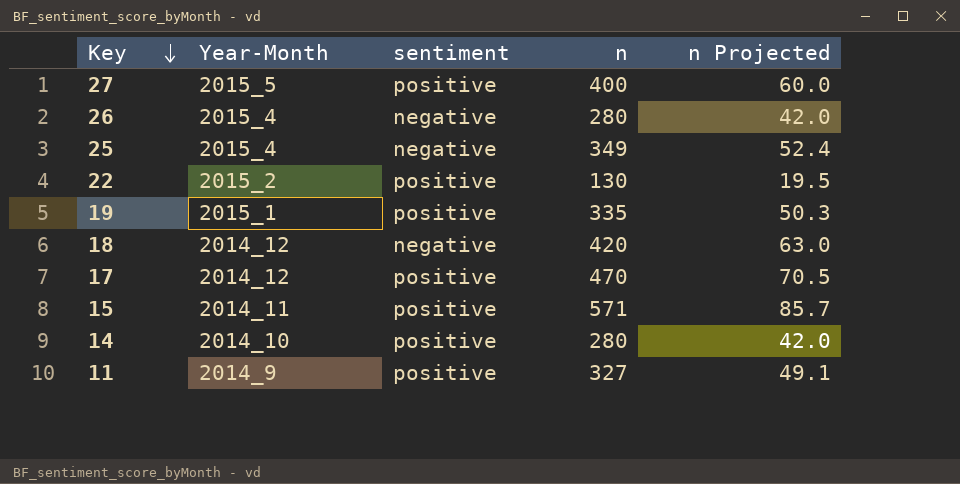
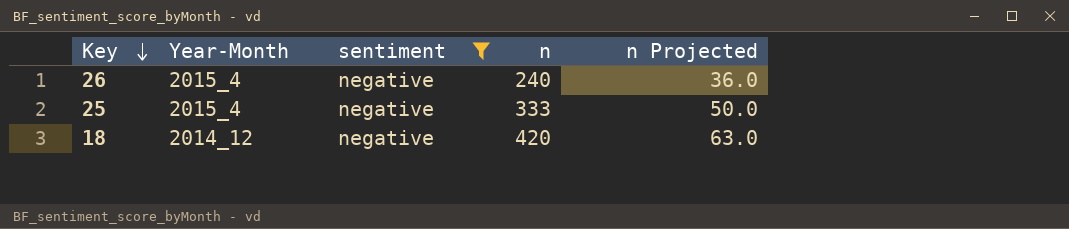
filter: none -> sentiment = negative
26 | n: 280 -> 240
26 | n Projected: 42.0 -> 36.0
25 | n: 349 -> 333
25 | n Projected: 52.4 -> 50.0

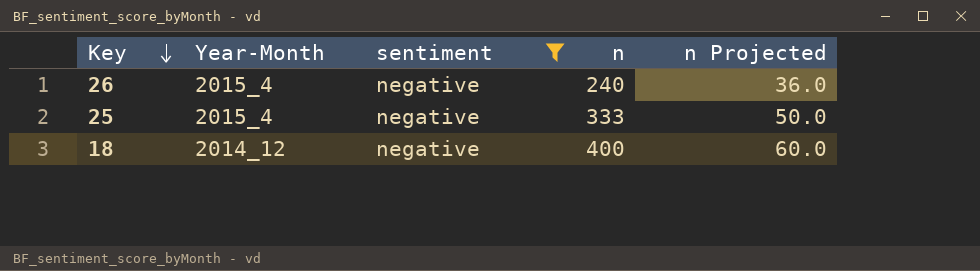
18 | n: 420 -> 400
18 | n Projected: 63.0 -> 60.0

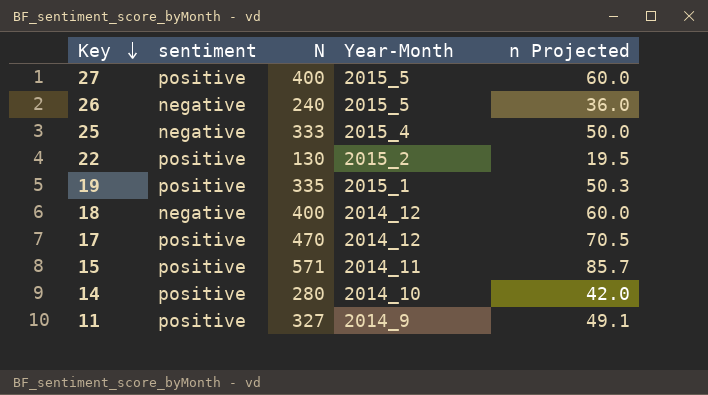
filter: sentiment = negative -> none
column name: n -> N
column Year-Month | position: 2 -> 4
26 | Year-Month: 2015_4 -> 2015_5

